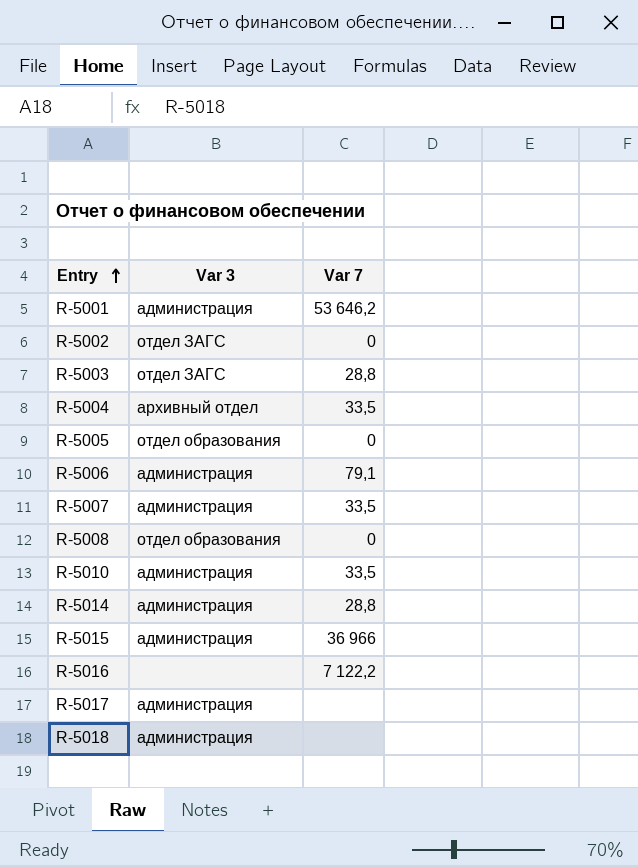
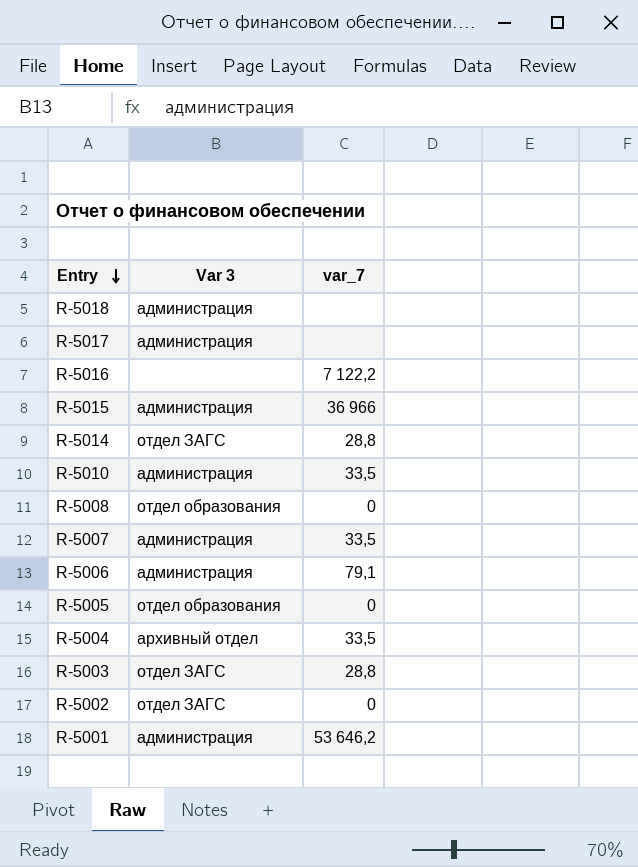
row order: Entry ascending -> Entry descending
column name: Var 7 -> var_7
R-5014 | Var 3: администрация -> отдел ЗАГС

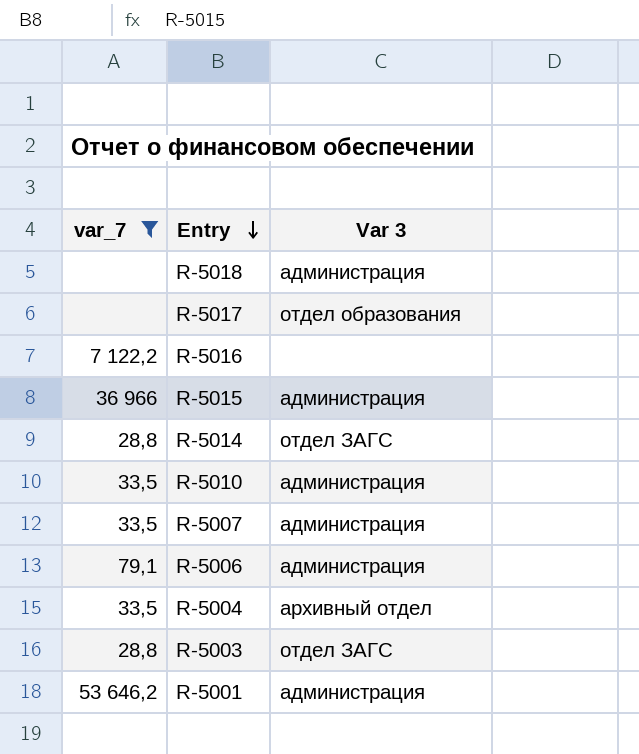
filter: none -> var_7 != 0
column var_7 | position: 3 -> 1
R-5017 | Var 3: администрация -> отдел образования

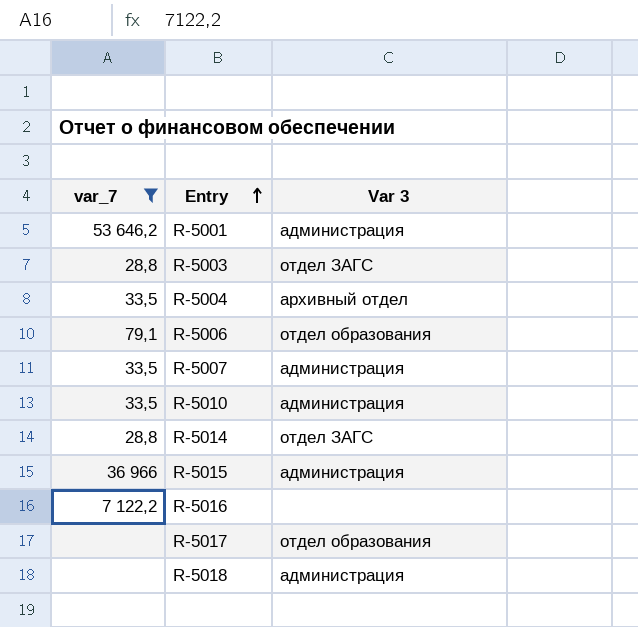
row order: Entry descending -> Entry ascending
R-5006 | Var 3: администрация -> отдел образования

